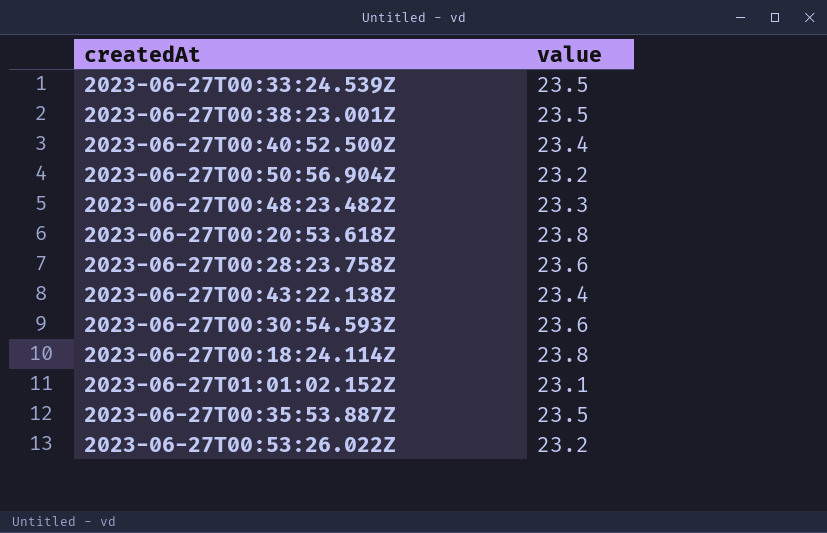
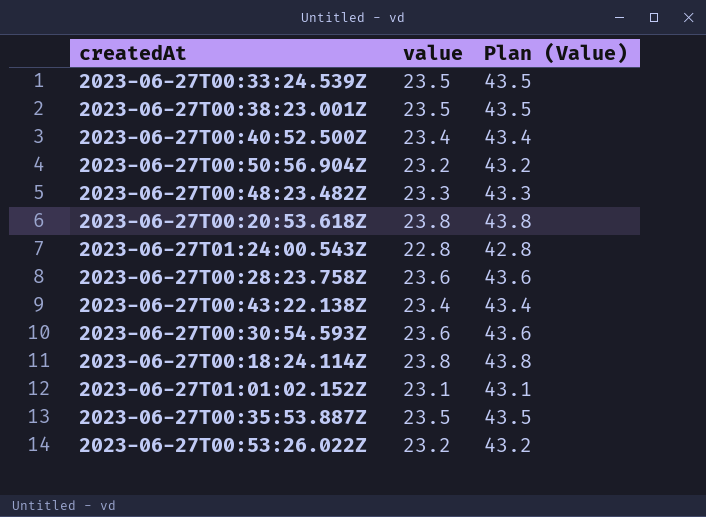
column Plan (Value) | formula: none -> [value] + 20
row 2023-06-27T01:24:00.543Z: none -> 22.8 | 42.8

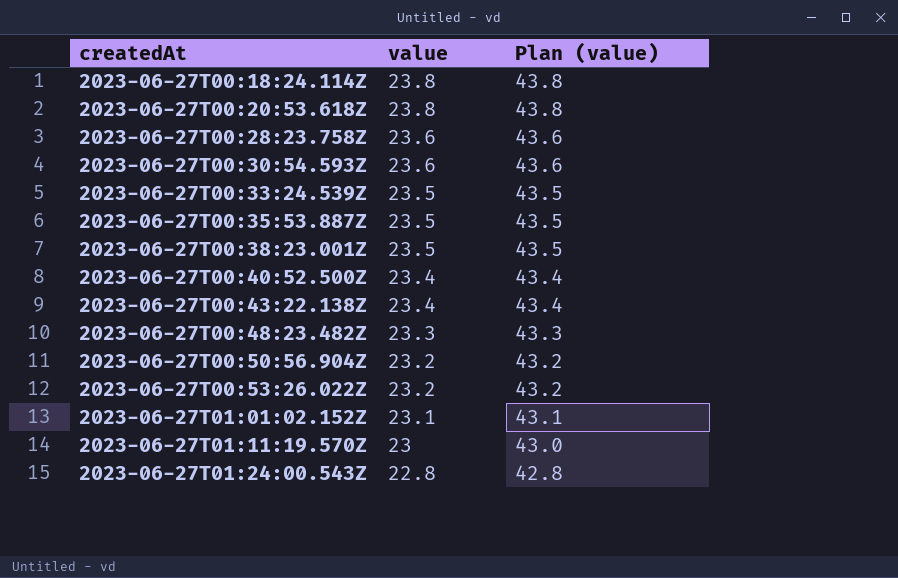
row order: none -> createdAt ascending
column name: Plan (Value) -> Plan (value)
row 2023-06-27T01:11:19.570Z: none -> 23 | 43.0

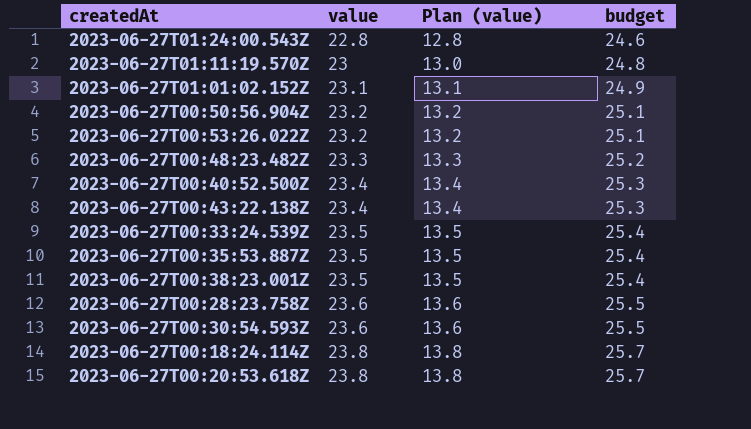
row order: createdAt ascending -> value ascending
column Plan (value) | formula: [value] + 20 -> [value] - 10
column budget | formula: none -> [value] * 1.08

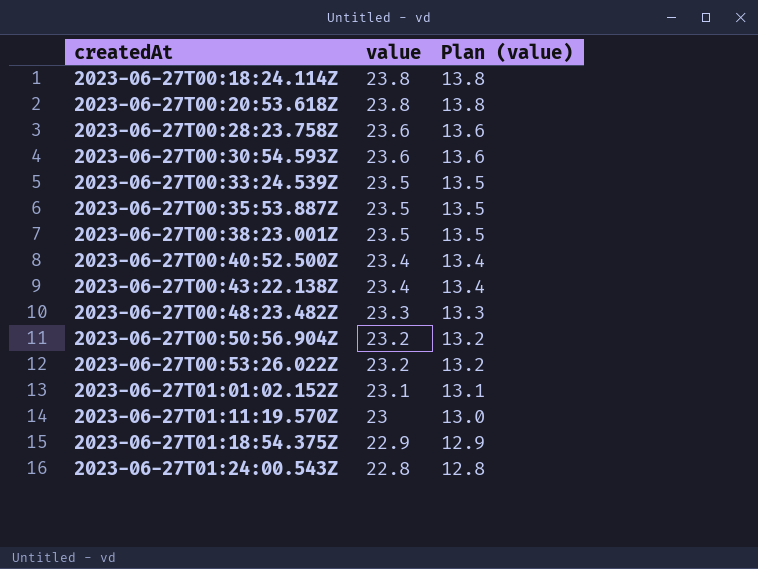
row order: value ascending -> createdAt ascending
column budget | formula: [value] * 1.08 -> none
row 2023-06-27T01:18:54.375Z: none -> 22.9 | 12.9

